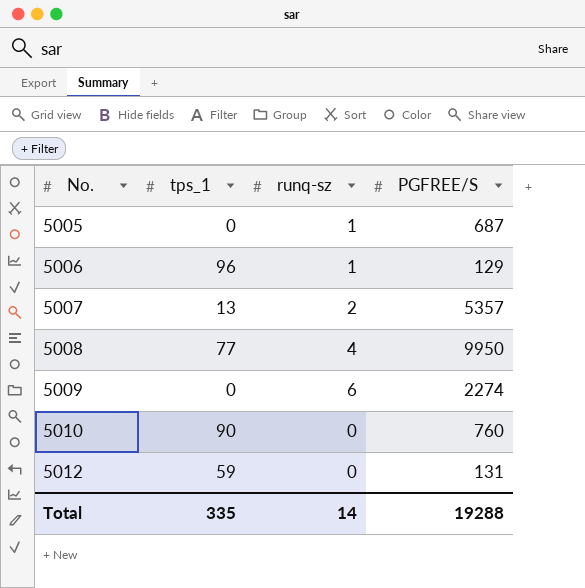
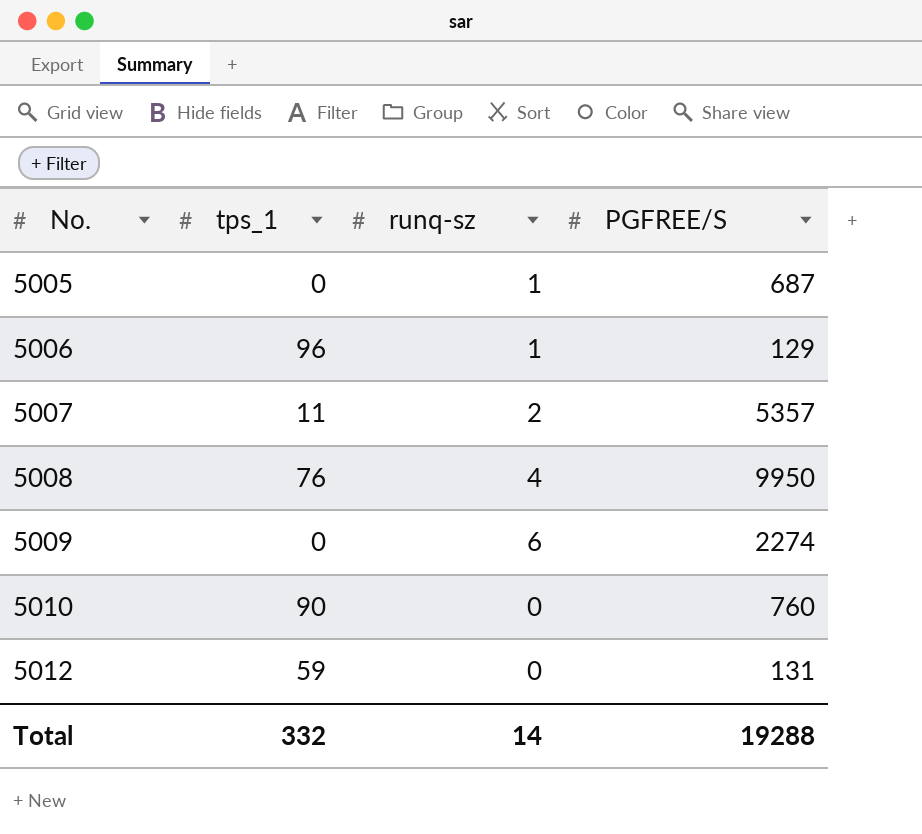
5007 | tps_1: 13 -> 11
5008 | tps_1: 77 -> 76
Total | tps_1: 335 -> 332

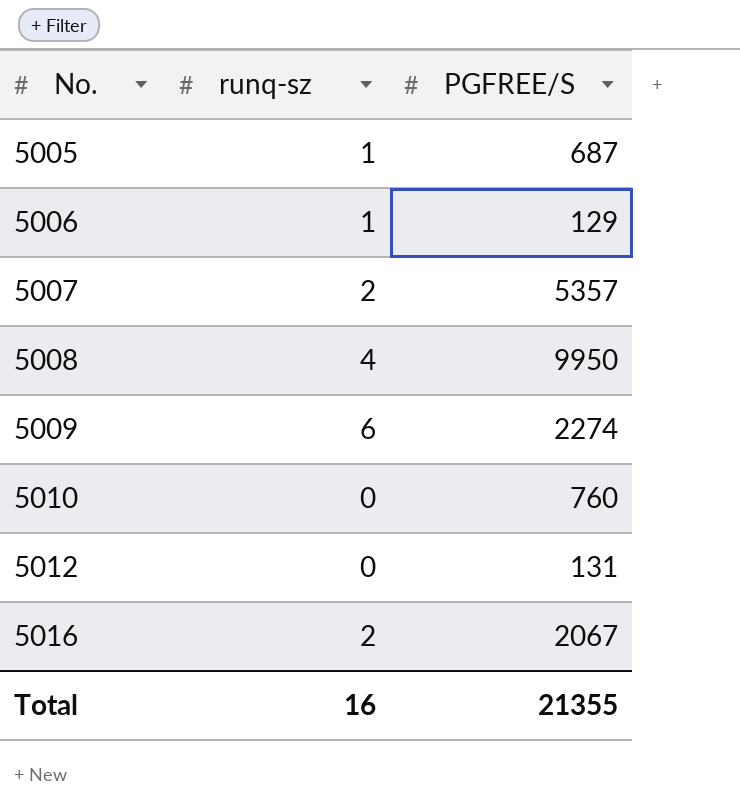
column tps_1 | position: 2 -> none
row 5016: none -> 2 | 2067
Total | runq-sz: 14 -> 16
Total | PGFREE/S: 19288 -> 21355

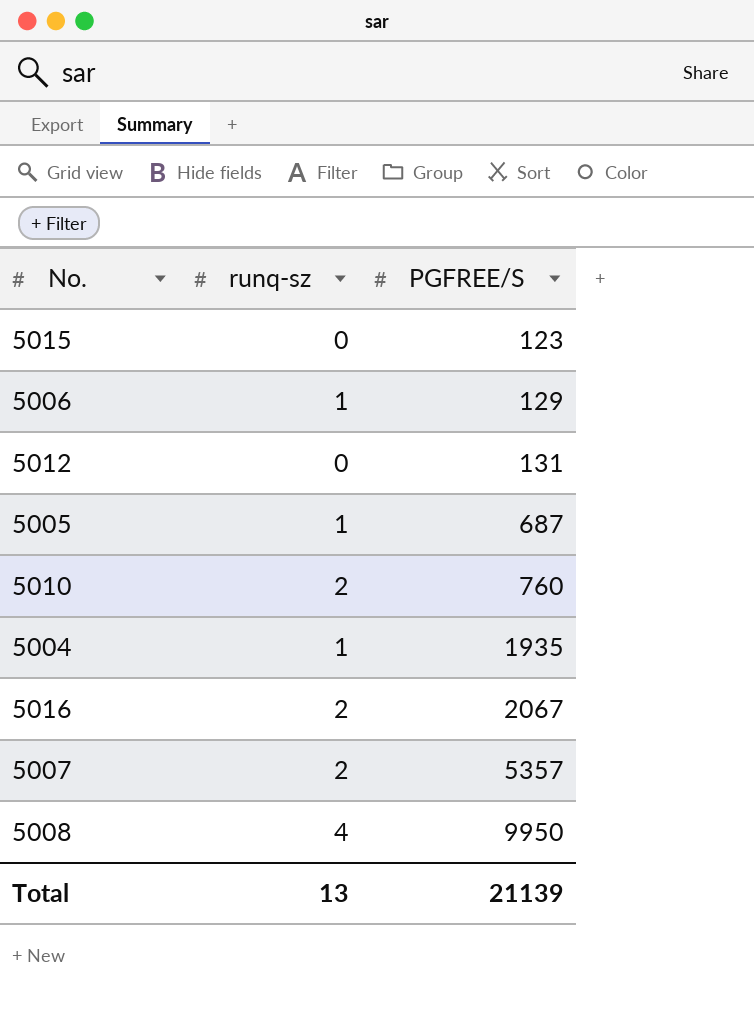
row order: No. ascending -> PGFREE/S ascending
row 5009: 6 | 2274 -> none
row 5015: none -> 0 | 123
5010 | runq-sz: 0 -> 2
row 5004: none -> 1 | 1935
Total | runq-sz: 16 -> 13
Total | PGFREE/S: 21355 -> 21139

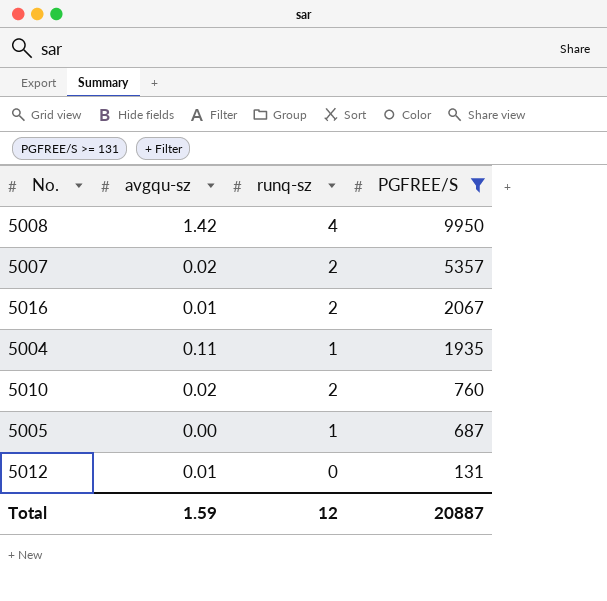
filter: none -> PGFREE/S >= 131
row order: PGFREE/S ascending -> PGFREE/S descending
column avgqu-sz | position: none -> 2
Total | runq-sz: 13 -> 12
Total | PGFREE/S: 21139 -> 20887

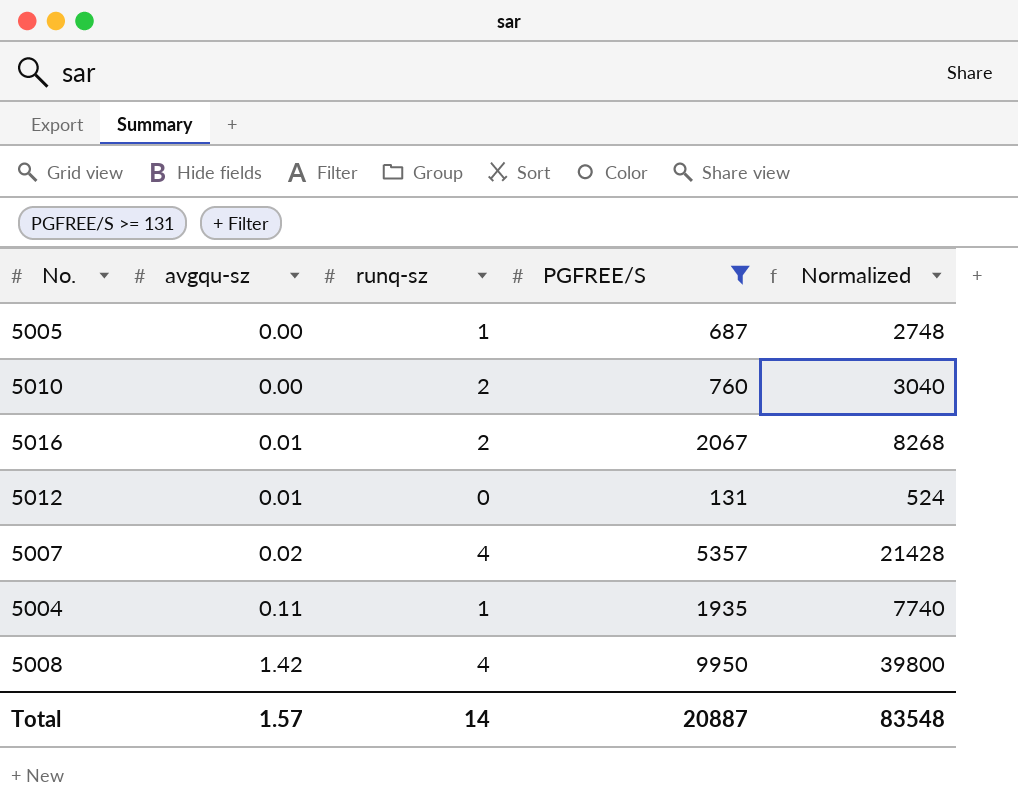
row order: PGFREE/S descending -> avgqu-sz ascending
column Normalized | formula: none -> [PGFREE/S] * 4
5010 | avgqu-sz: 0.02 -> 0.00
5007 | runq-sz: 2 -> 4
Total | avgqu-sz: 1.59 -> 1.57
Total | runq-sz: 12 -> 14

